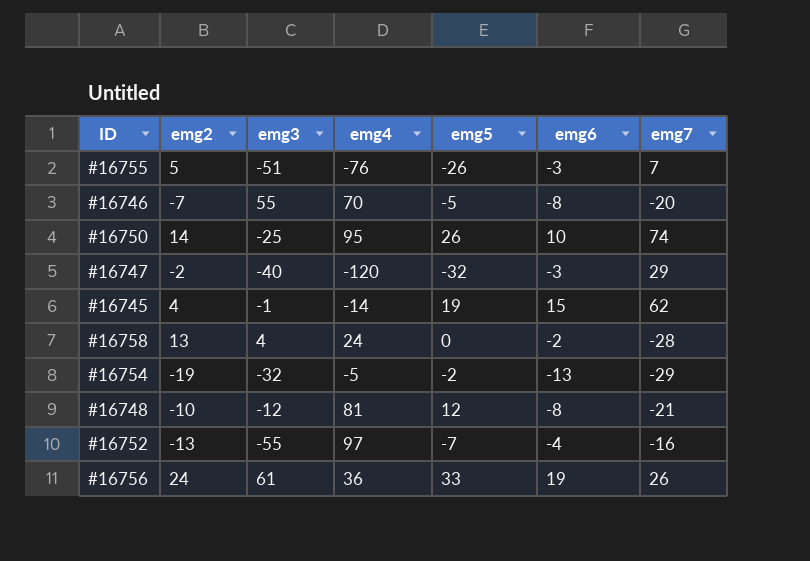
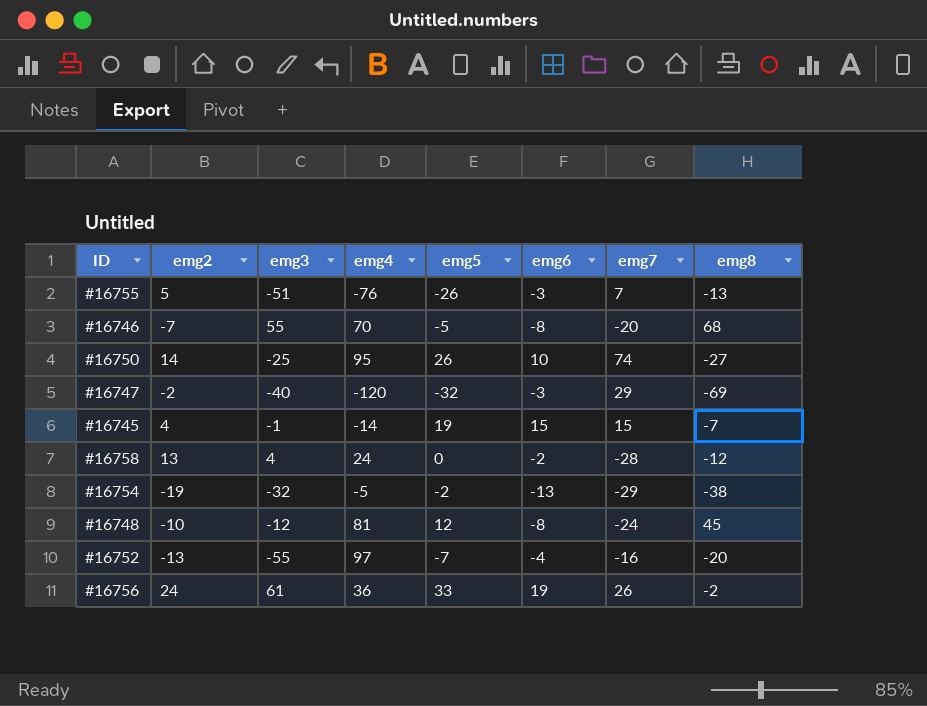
column emg8 | position: none -> 8
#16745 | emg7: 62 -> 15
#16748 | emg7: -21 -> -24

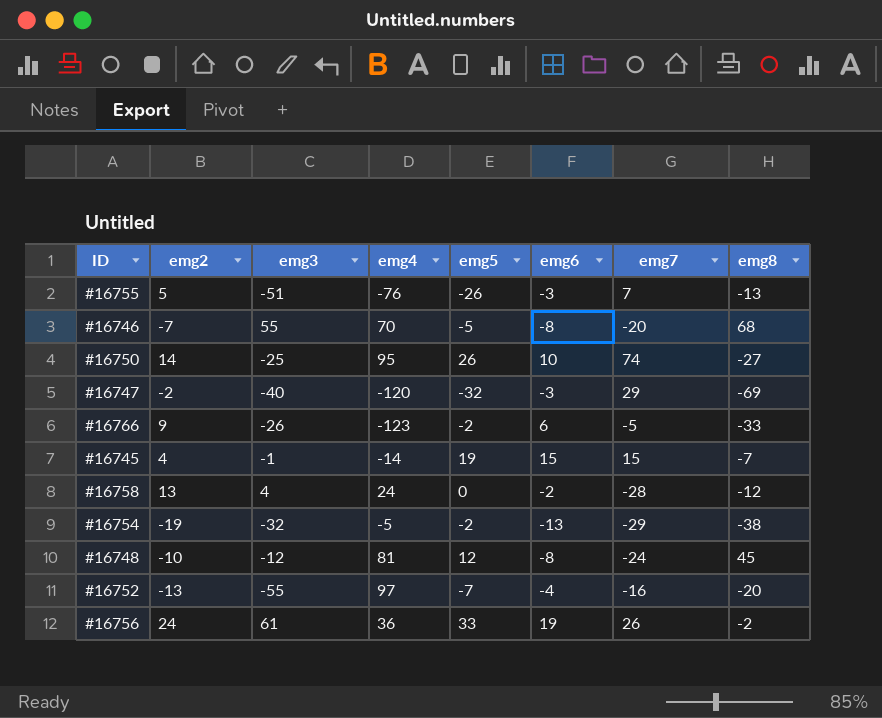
row #16766: none -> 9 | -26 | -123 | -2 | 6 | -5 | -33

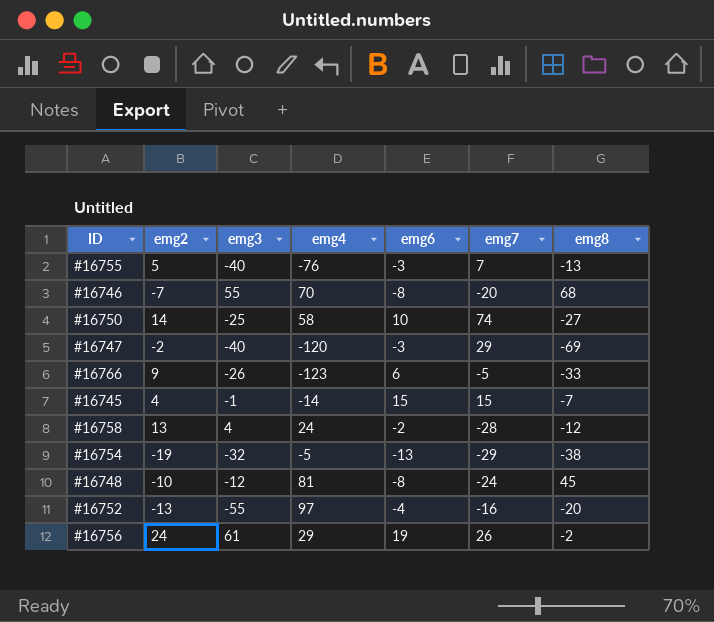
column emg5 | position: 5 -> none
#16755 | emg3: -51 -> -40
#16750 | emg4: 95 -> 58
#16756 | emg4: 36 -> 29

